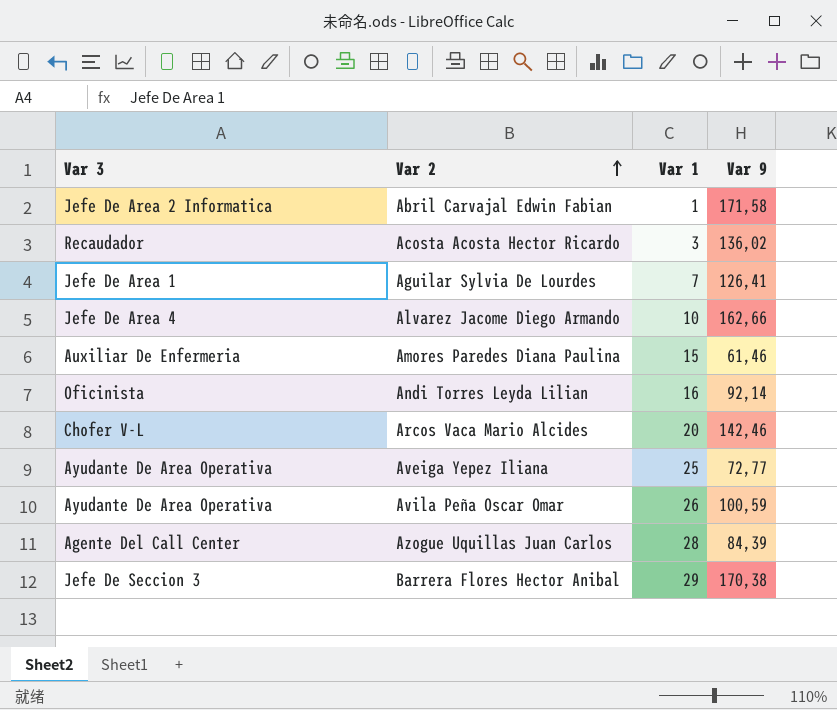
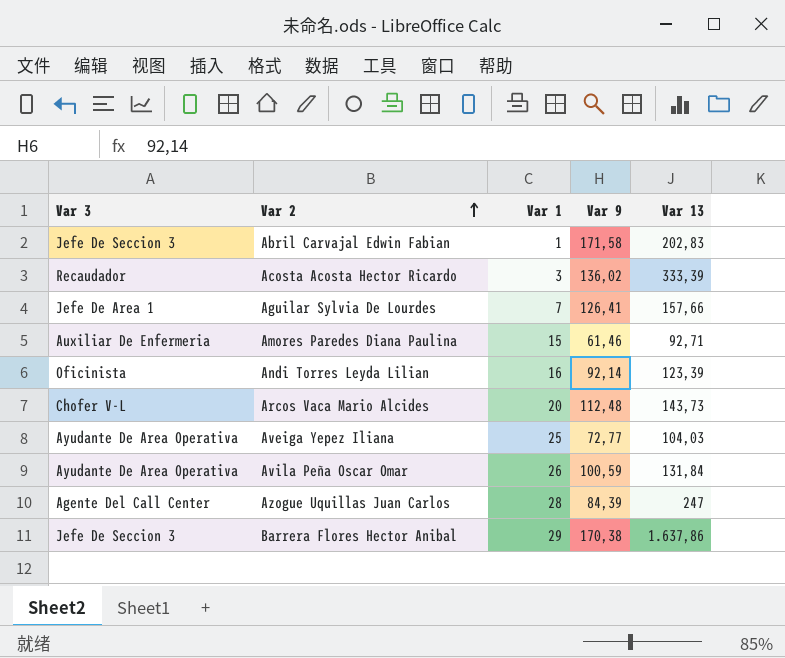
column Var 13 | position: none -> 5
row Alvarez Jacome Diego Armando: Jefe De Area 4 | 10 | 162,66 -> none
Abril Carvajal Edwin Fabian | Var 3: Jefe De Area 2 Informatica -> Jefe De Seccion 3
Arcos Vaca Mario Alcides | Var 9: 142,46 -> 112,48

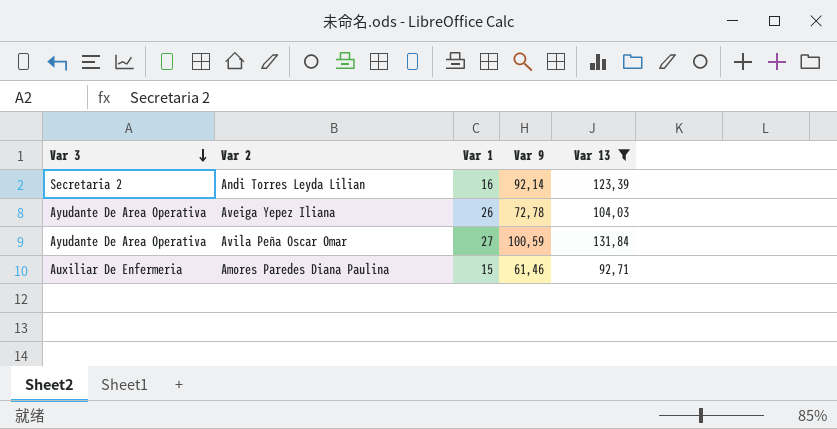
filter: none -> Var 13 <= 131,84
row order: Var 2 ascending -> Var 3 descending
Andi Torres Leyda Lilian | Var 3: Oficinista -> Secretaria 2
Aveiga Yepez Iliana | Var 1: 25 -> 26
Aveiga Yepez Iliana | Var 9: 72,77 -> 72,78
Avila Peña Oscar Omar | Var 1: 26 -> 27

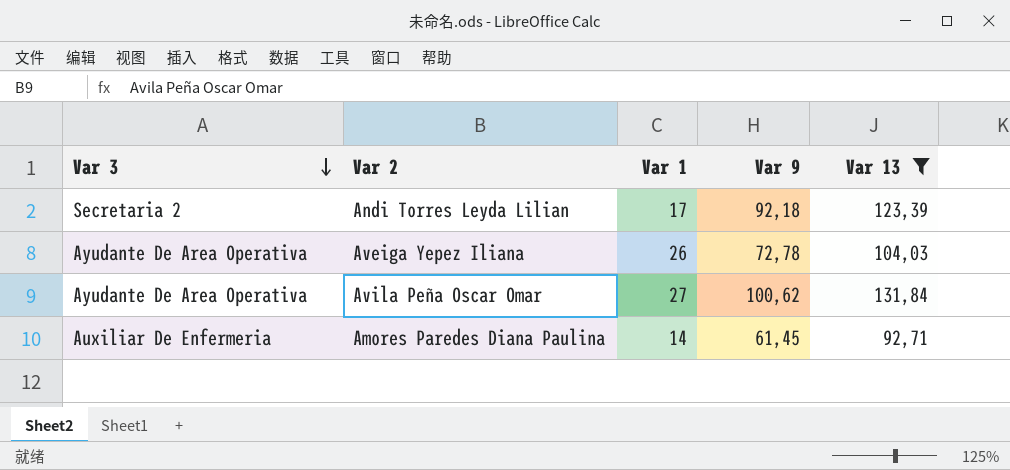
Andi Torres Leyda Lilian | Var 1: 16 -> 17
Andi Torres Leyda Lilian | Var 9: 92,14 -> 92,18
Avila Peña Oscar Omar | Var 9: 100,59 -> 100,62
Amores Paredes Diana Paulina | Var 1: 15 -> 14
Amores Paredes Diana Paulina | Var 9: 61,46 -> 61,45

